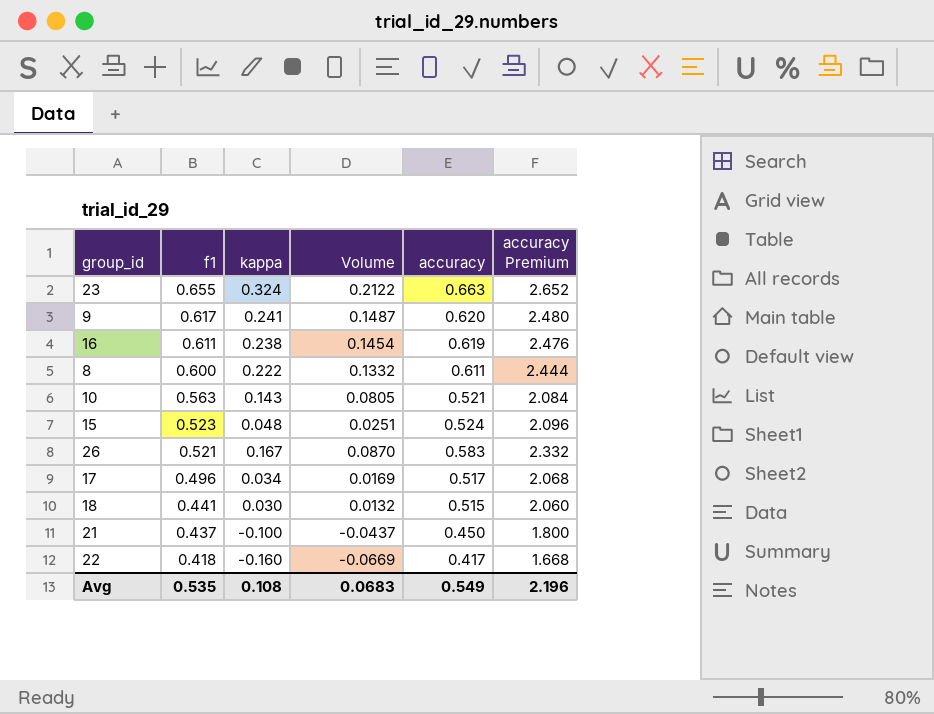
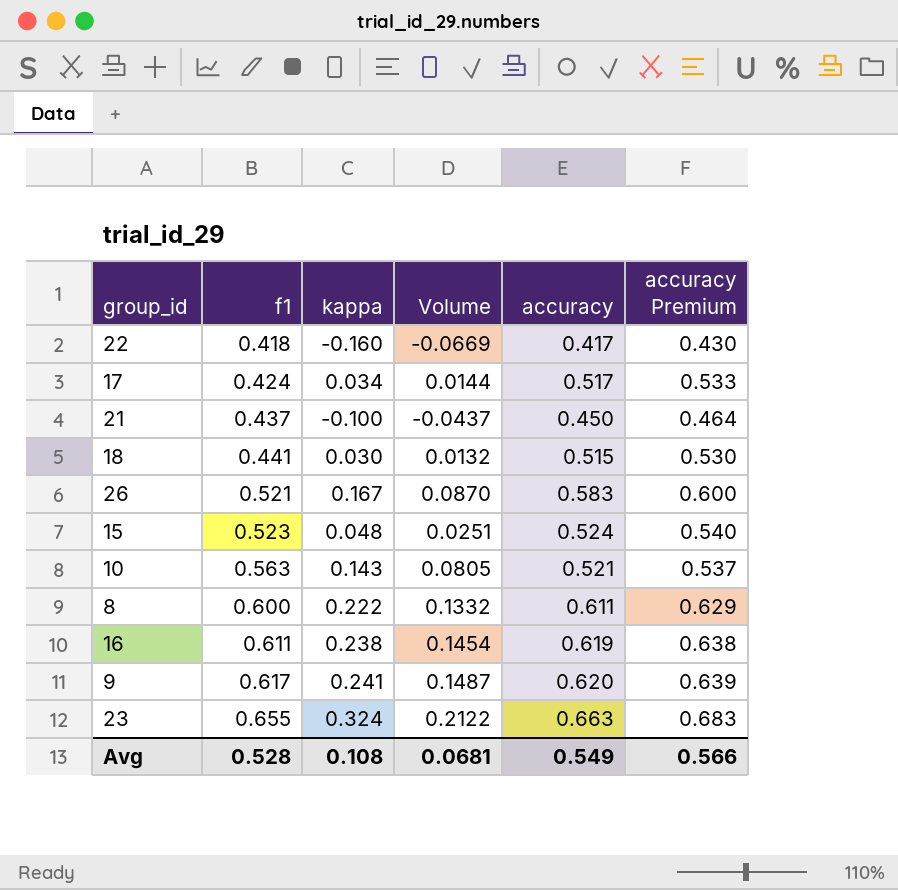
row order: f1 descending -> f1 ascending
column accuracy Premium | formula: [accuracy] * 4 -> [accuracy] * 1.03
17 | f1: 0.496 -> 0.424
17 | Volume: 0.0169 -> 0.0144
Avg | f1: 0.535 -> 0.528
Avg | Volume: 0.0683 -> 0.0681
Avg | accuracy Premium: 2.196 -> 0.566

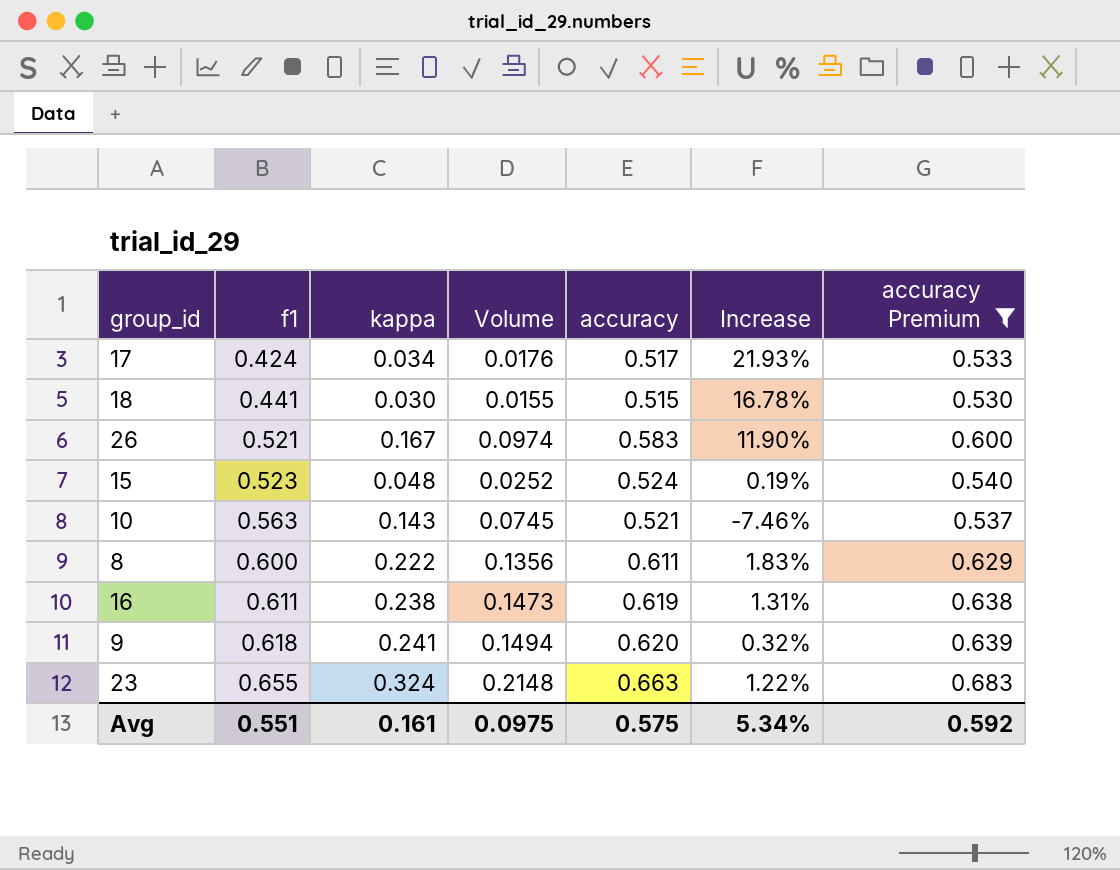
filter: none -> accuracy Premium >= 0.530
column Volume | formula: [f1] * [kappa] -> [kappa] * [accuracy]
column Increase | formula: none -> ([accuracy] - [f1]) / [f1]
9 | f1: 0.617 -> 0.618
Avg | f1: 0.528 -> 0.551
Avg | kappa: 0.108 -> 0.161
Avg | Volume: 0.0681 -> 0.0975
Avg | accuracy: 0.549 -> 0.575
Avg | accuracy Premium: 0.566 -> 0.592

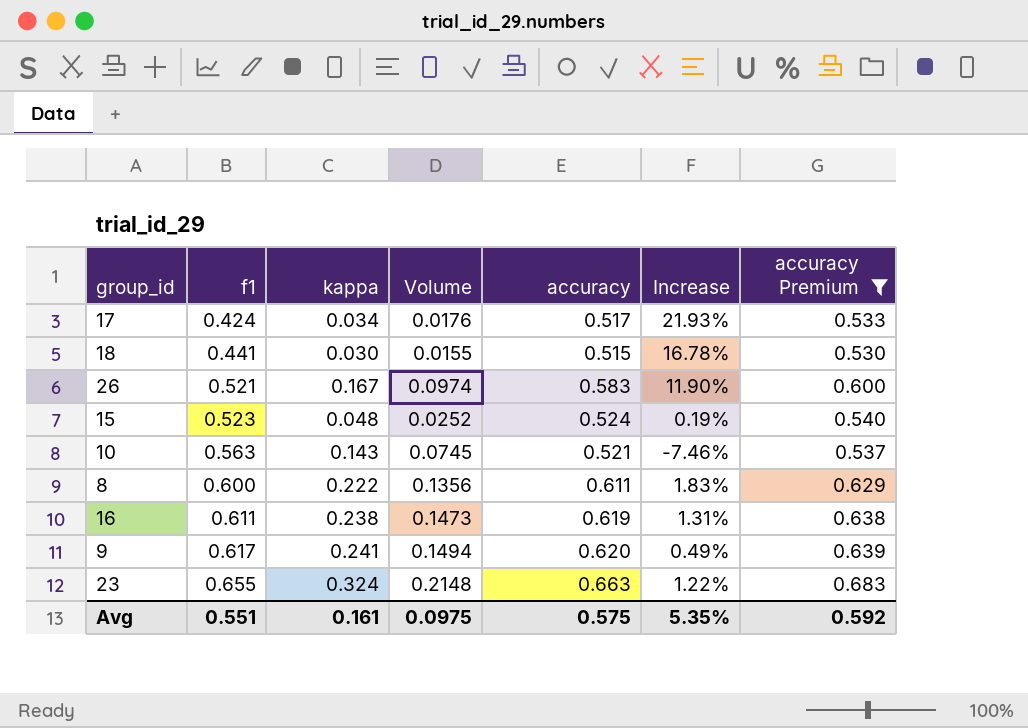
9 | f1: 0.618 -> 0.617
9 | Increase: 0.32% -> 0.49%
Avg | Increase: 5.34% -> 5.35%

